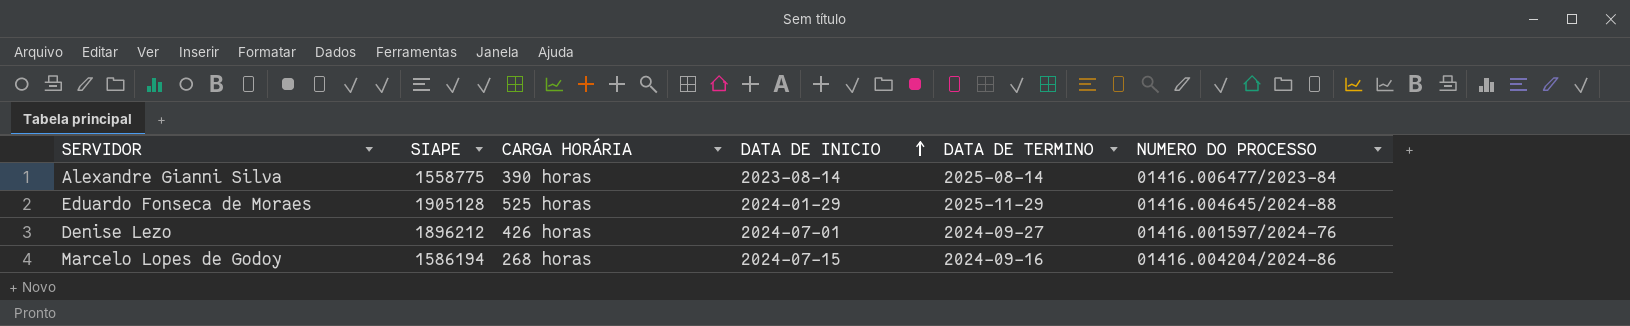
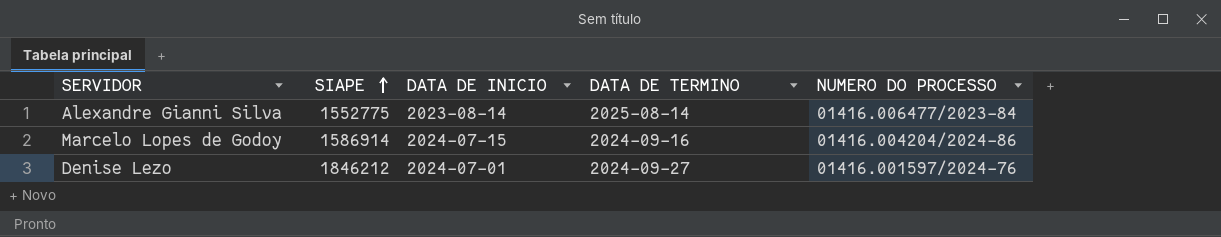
row order: DATA DE INICIO ascending -> SIAPE ascending
column CARGA HORÁRIA | position: 3 -> none
row Eduardo Fonseca de Moraes: 1905128 | 525 horas | 2024-01-29 | 2025-11-29 | 01416.004645/2024-88 -> none
Alexandre Gianni Silva | SIAPE: 1558775 -> 1552775
Marcelo Lopes de Godoy | SIAPE: 1586194 -> 1586914
Denise Lezo | SIAPE: 1896212 -> 1846212

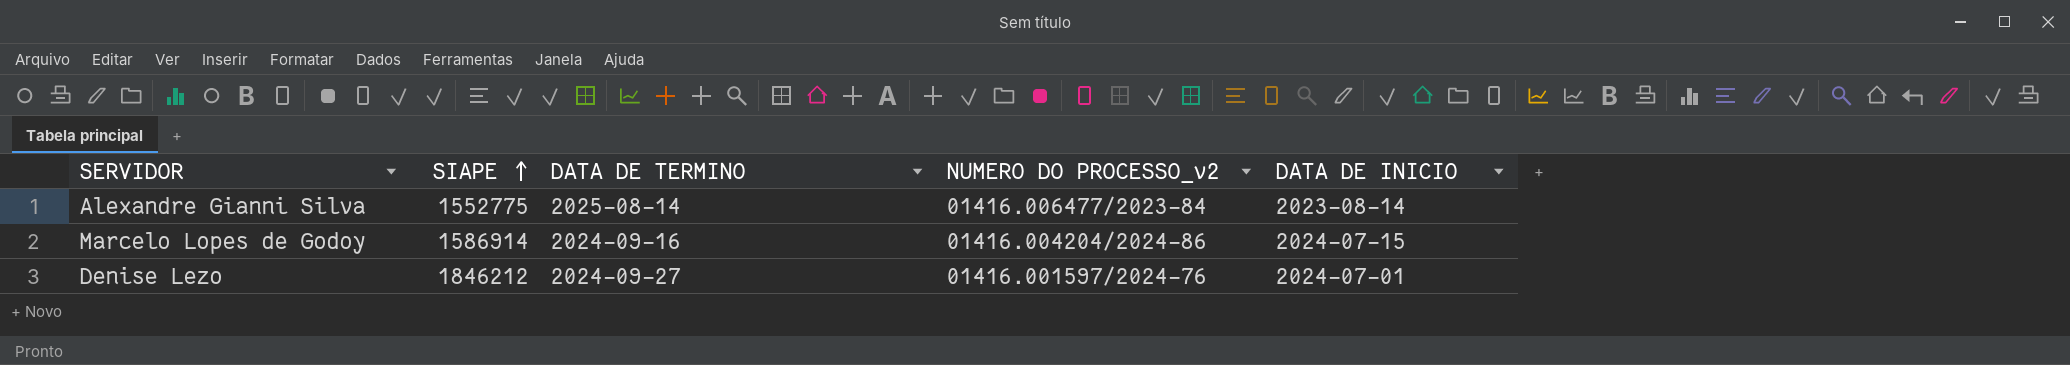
column name: NUMERO DO PROCESSO -> NUMERO DO PROCESSO_v2
column DATA DE INICIO | position: 3 -> 5

